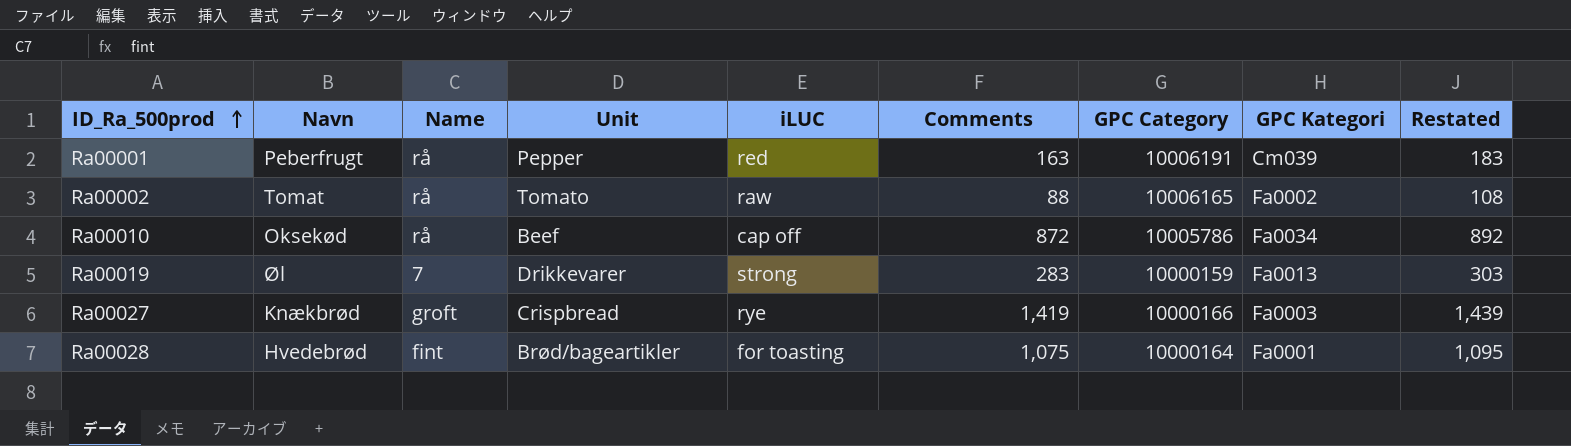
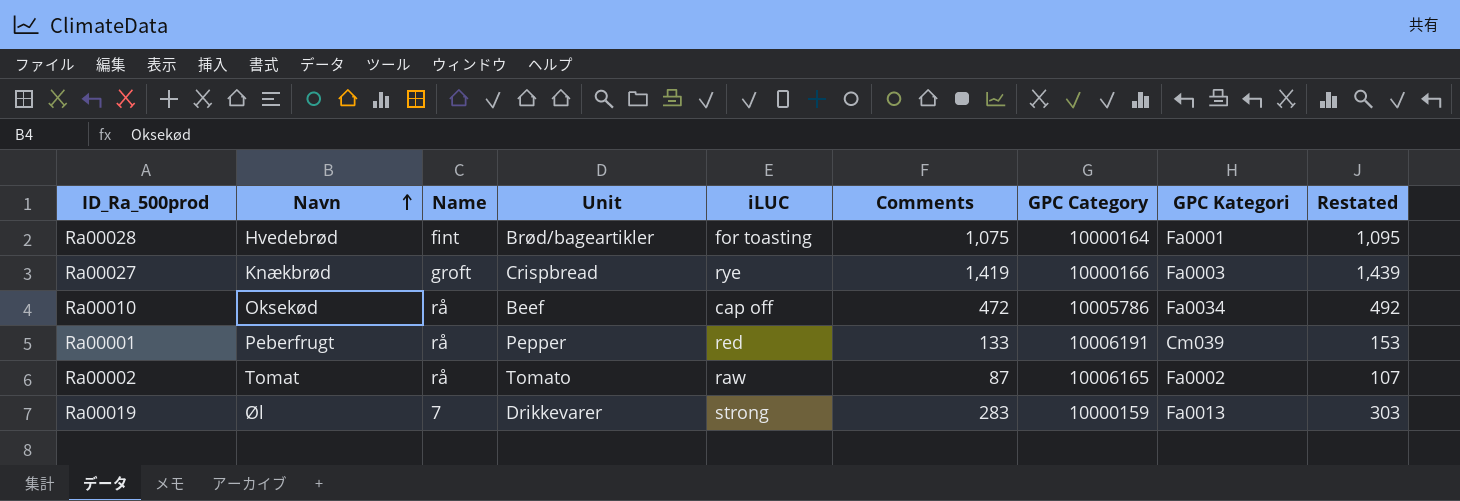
row order: ID_Ra_500prod ascending -> Navn ascending
Ra00010 | Comments: 872 -> 472
Ra00010 | Restated: 892 -> 492
Ra00001 | Comments: 163 -> 133
Ra00001 | Restated: 183 -> 153
Ra00002 | Comments: 88 -> 87
Ra00002 | Restated: 108 -> 107

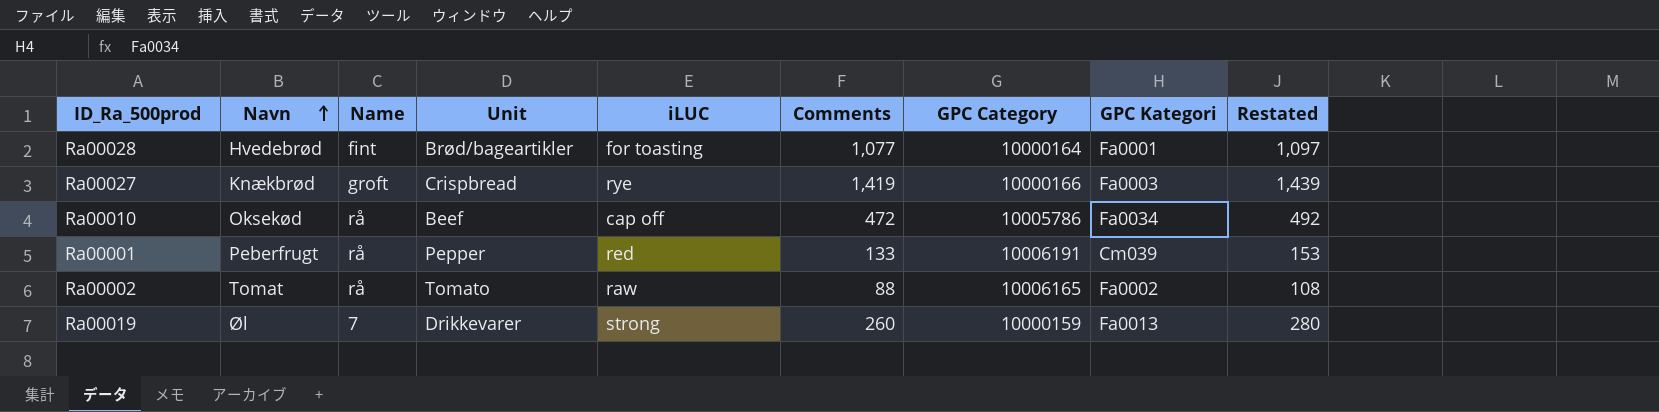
Ra00028 | Comments: 1,075 -> 1,077
Ra00028 | Restated: 1,095 -> 1,097
Ra00002 | Comments: 87 -> 88
Ra00002 | Restated: 107 -> 108
Ra00019 | Comments: 283 -> 260
Ra00019 | Restated: 303 -> 280

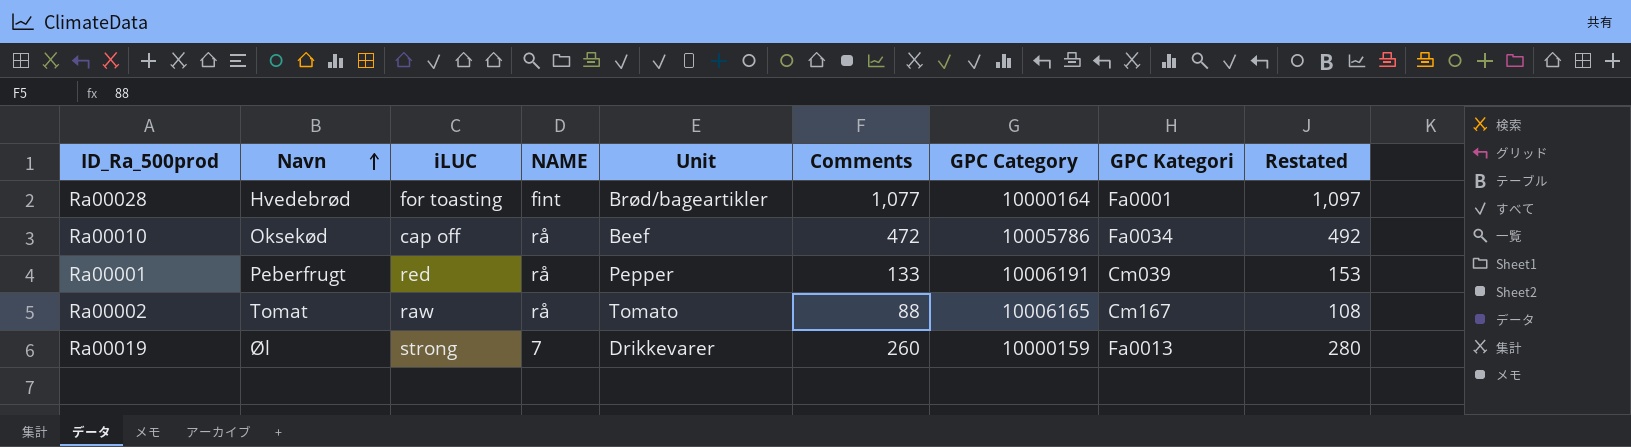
column iLUC | position: 5 -> 3
column name: Name -> NAME
row Ra00027: Knækbrød | groft | Crispbread | rye | 1,419 | 10000166 | Fa0003 | 1,439 -> none
Ra00002 | GPC Kategori: Fa0002 -> Cm167

